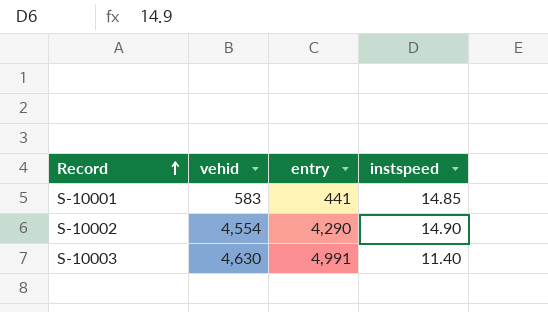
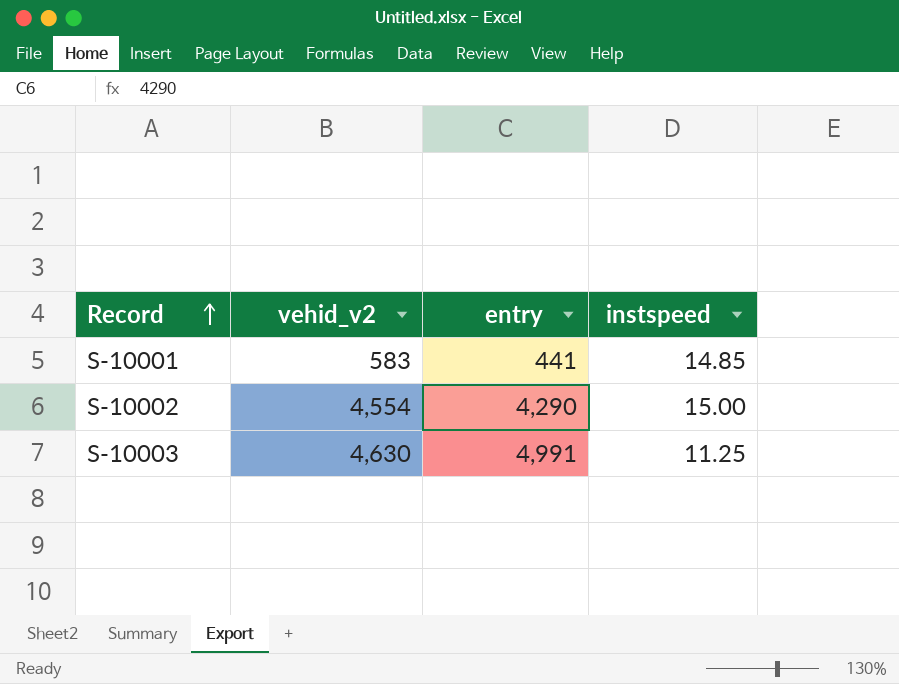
column name: vehid -> vehid_v2
S-10002 | instspeed: 14.90 -> 15.00
S-10003 | instspeed: 11.40 -> 11.25

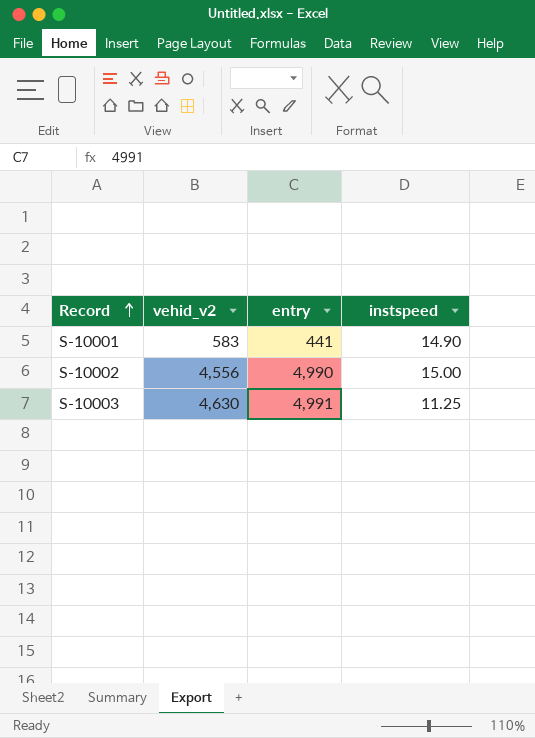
S-10001 | instspeed: 14.85 -> 14.90
S-10002 | vehid_v2: 4,554 -> 4,556
S-10002 | entry: 4,290 -> 4,990

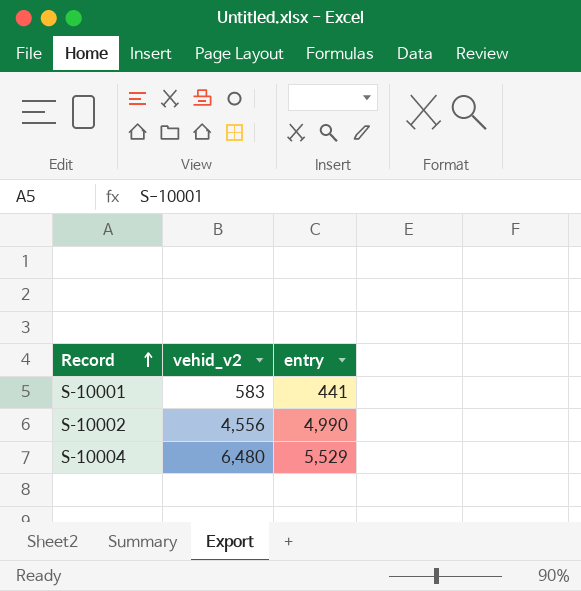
column instspeed | position: 4 -> none
row S-10003: 4,630 | 4,991 | 11.25 -> none
row S-10004: none -> 6,480 | 5,529

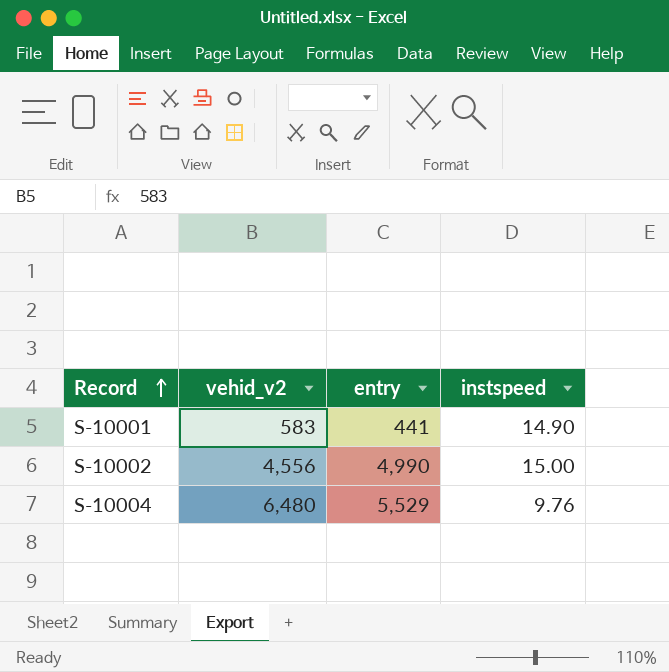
column instspeed | position: none -> 4

